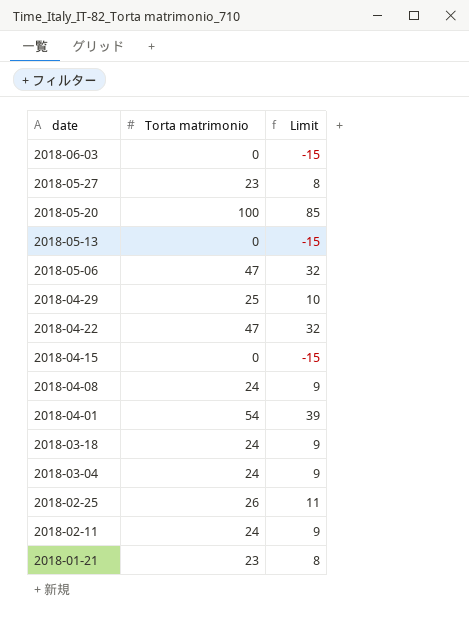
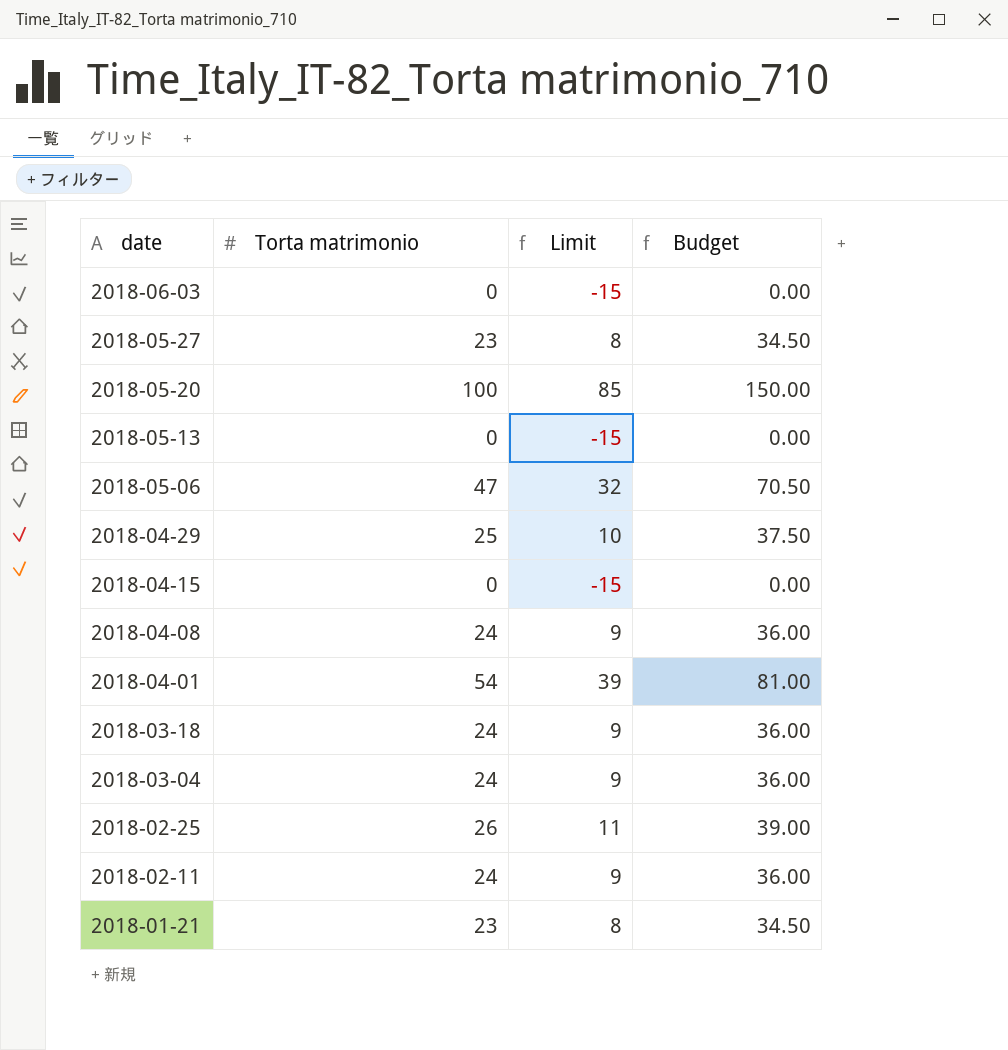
column Budget | formula: none -> [Torta matrimonio] * 1.5
row 2018-04-22: 47 | 32 -> none

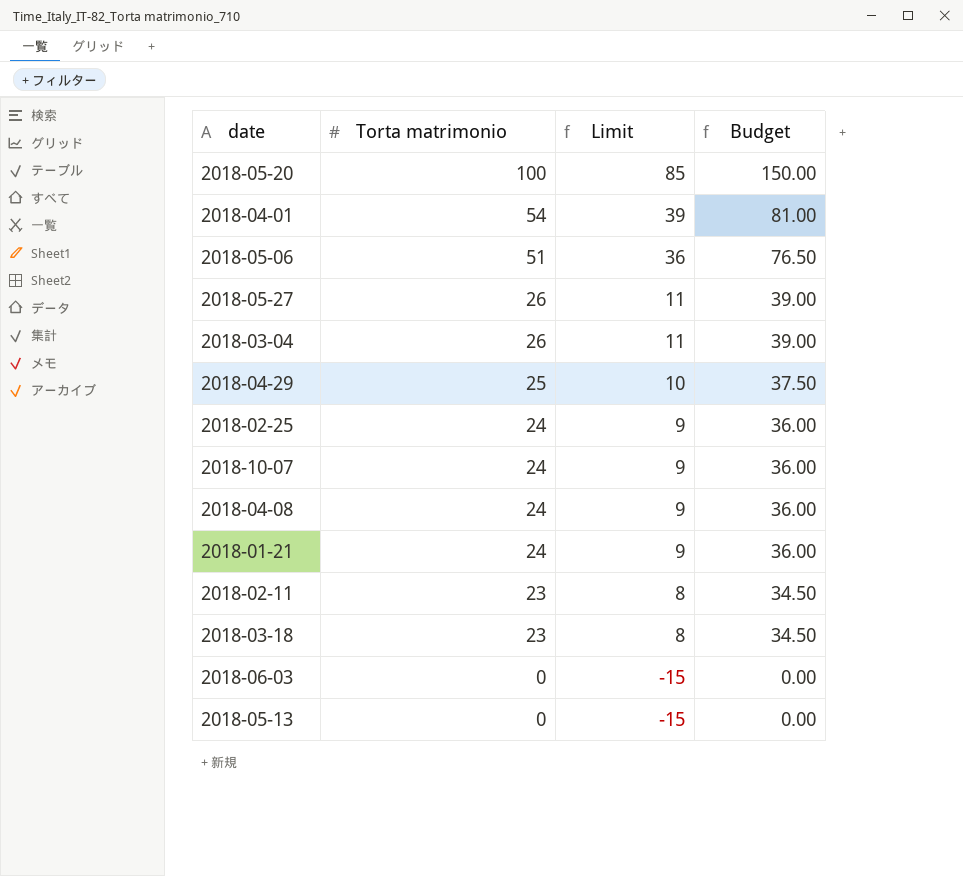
row order: date descending -> Torta matrimonio descending
row 2018-04-15: 0 | -15 | 0.00 -> none
2018-05-06 | Torta matrimonio: 47 -> 51
2018-05-06 | Limit: 32 -> 36
2018-05-06 | Budget: 70.50 -> 76.50
2018-05-27 | Torta matrimonio: 23 -> 26
2018-05-27 | Limit: 8 -> 11
2018-05-27 | Budget: 34.50 -> 39.00
2018-03-04 | Torta matrimonio: 24 -> 26
2018-03-04 | Limit: 9 -> 11
2018-03-04 | Budget: 36.00 -> 39.00
2018-02-25 | Torta matrimonio: 26 -> 24
2018-02-25 | Limit: 11 -> 9
2018-02-25 | Budget: 39.00 -> 36.00
row 2018-10-07: none -> 24 | 9 | 36.00
2018-01-21 | Torta matrimonio: 23 -> 24
2018-01-21 | Limit: 8 -> 9
2018-01-21 | Budget: 34.50 -> 36.00
2018-02-11 | Torta matrimonio: 24 -> 23
2018-02-11 | Limit: 9 -> 8
2018-02-11 | Budget: 36.00 -> 34.50
2018-03-18 | Torta matrimonio: 24 -> 23
2018-03-18 | Limit: 9 -> 8
2018-03-18 | Budget: 36.00 -> 34.50

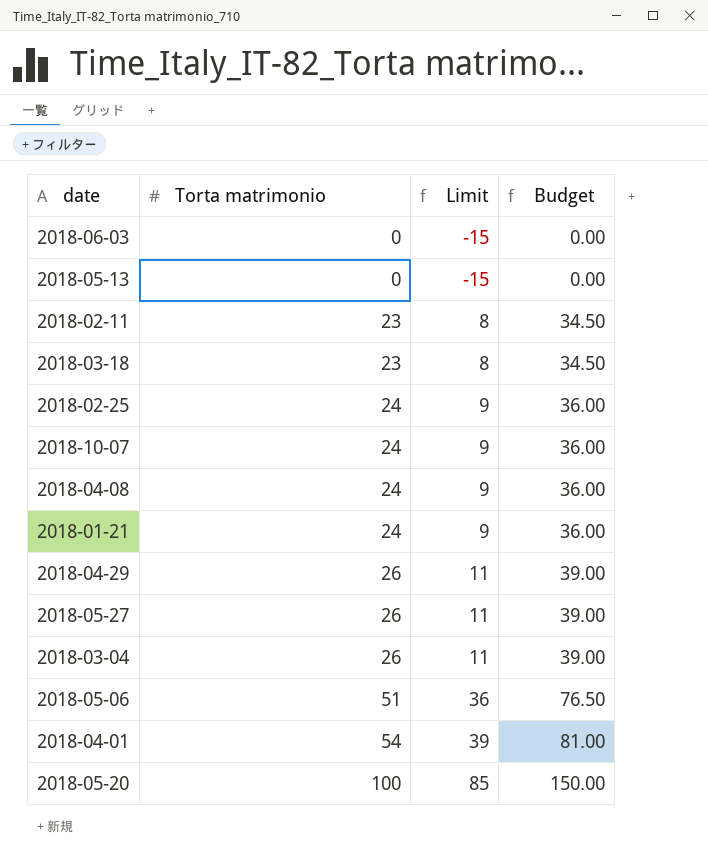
row order: Torta matrimonio descending -> Torta matrimonio ascending
2018-04-29 | Torta matrimonio: 25 -> 26
2018-04-29 | Limit: 10 -> 11
2018-04-29 | Budget: 37.50 -> 39.00

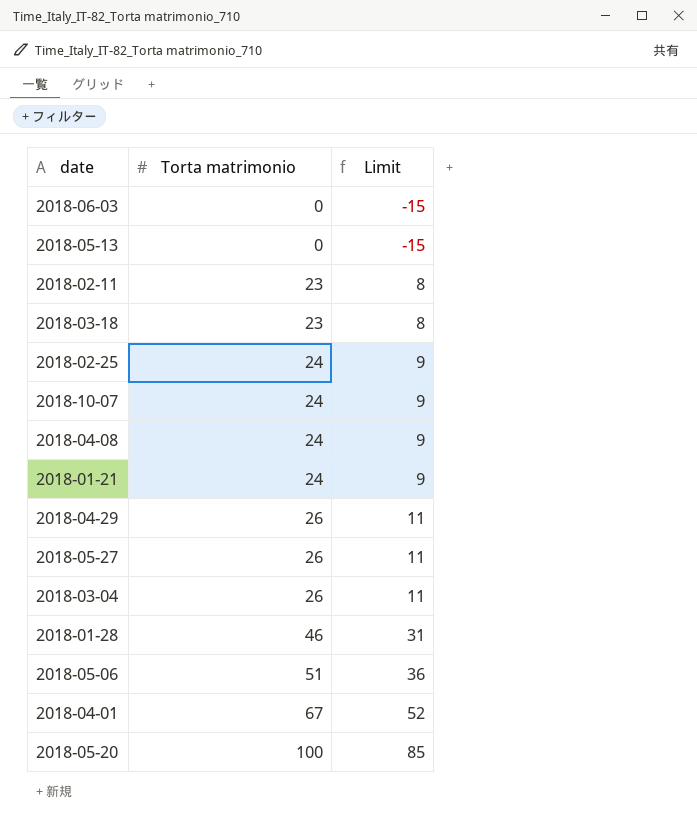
column Budget | formula: [Torta matrimonio] * 1.5 -> none
row 2018-01-28: none -> 46 | 31
2018-04-01 | Torta matrimonio: 54 -> 67
2018-04-01 | Limit: 39 -> 52

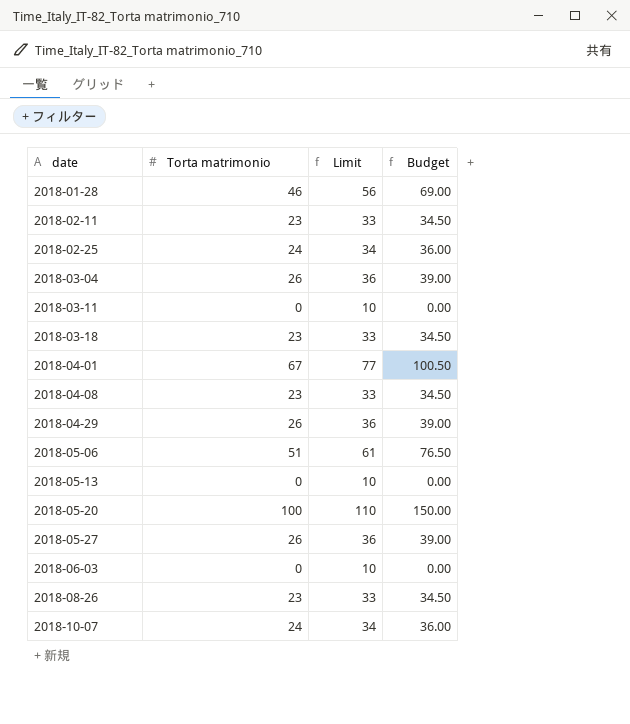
row order: Torta matrimonio ascending -> date ascending
column Limit | formula: [Torta matrimonio] - 15 -> [Torta matrimonio] + 10
column Budget | formula: none -> [Torta matrimonio] * 1.5
row 2018-01-21: 24 | 9 -> none
row 2018-03-11: none -> 0 | 10 | 0.00
2018-04-08 | Torta matrimonio: 24 -> 23
row 2018-08-26: none -> 23 | 33 | 34.50

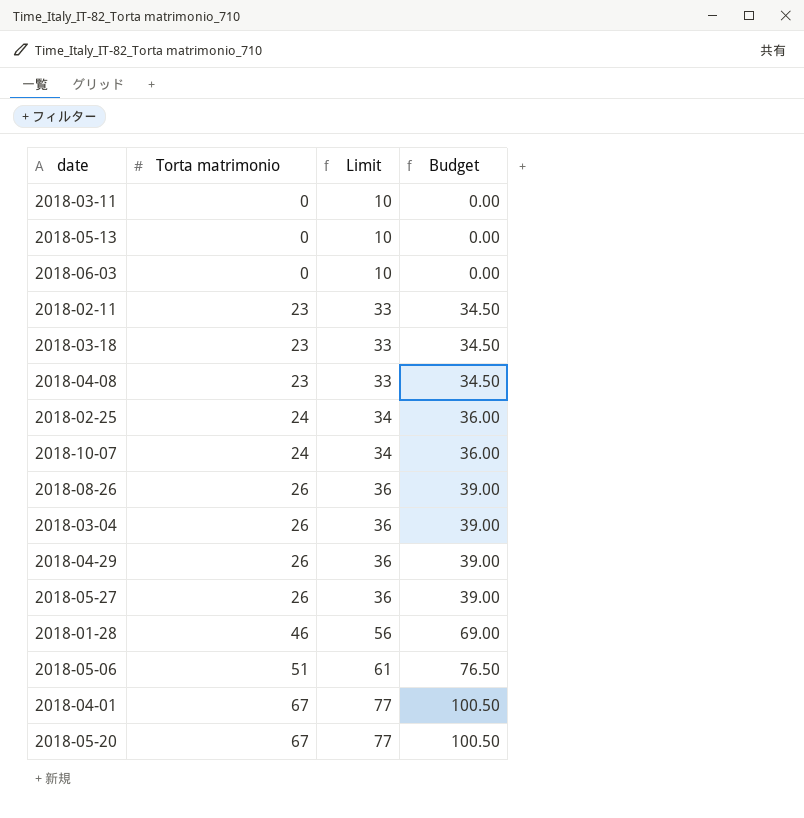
row order: date ascending -> Torta matrimonio ascending
2018-08-26 | Torta matrimonio: 23 -> 26
2018-08-26 | Limit: 33 -> 36
2018-08-26 | Budget: 34.50 -> 39.00
2018-05-20 | Torta matrimonio: 100 -> 67
2018-05-20 | Limit: 110 -> 77
2018-05-20 | Budget: 150.00 -> 100.50

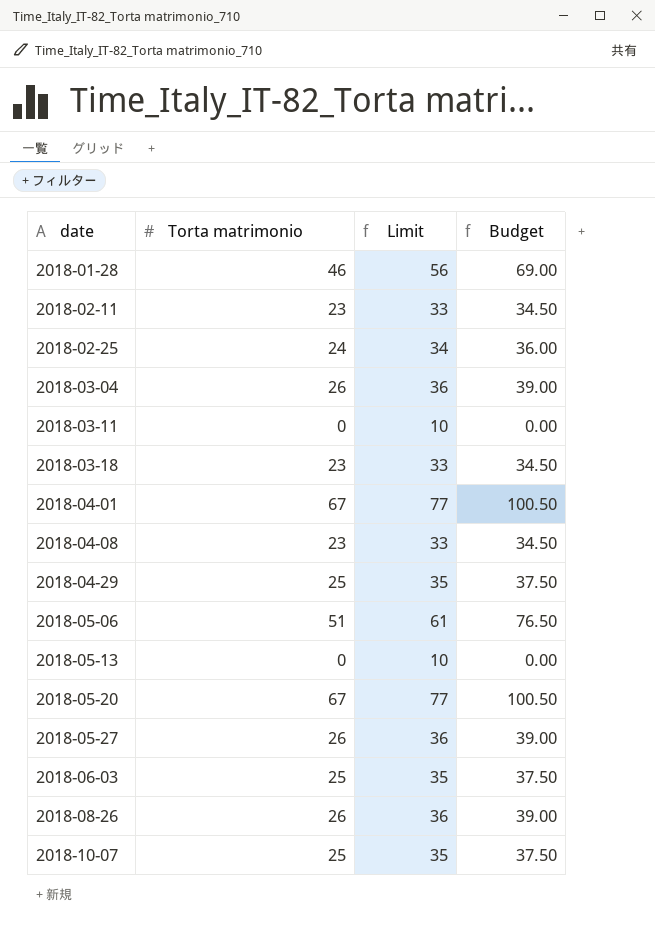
row order: Torta matrimonio ascending -> date ascending
2018-04-29 | Torta matrimonio: 26 -> 25
2018-04-29 | Limit: 36 -> 35
2018-04-29 | Budget: 39.00 -> 37.50
2018-06-03 | Torta matrimonio: 0 -> 25
2018-06-03 | Limit: 10 -> 35
2018-06-03 | Budget: 0.00 -> 37.50
2018-10-07 | Torta matrimonio: 24 -> 25
2018-10-07 | Limit: 34 -> 35
2018-10-07 | Budget: 36.00 -> 37.50

